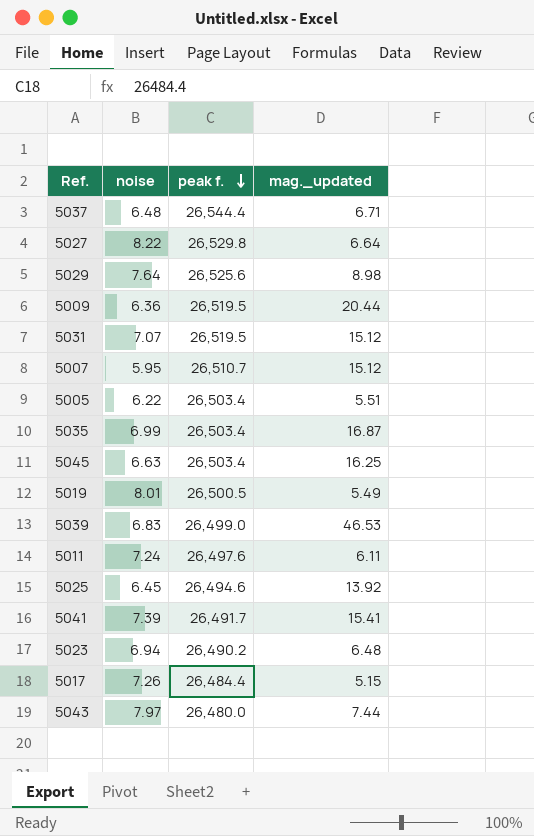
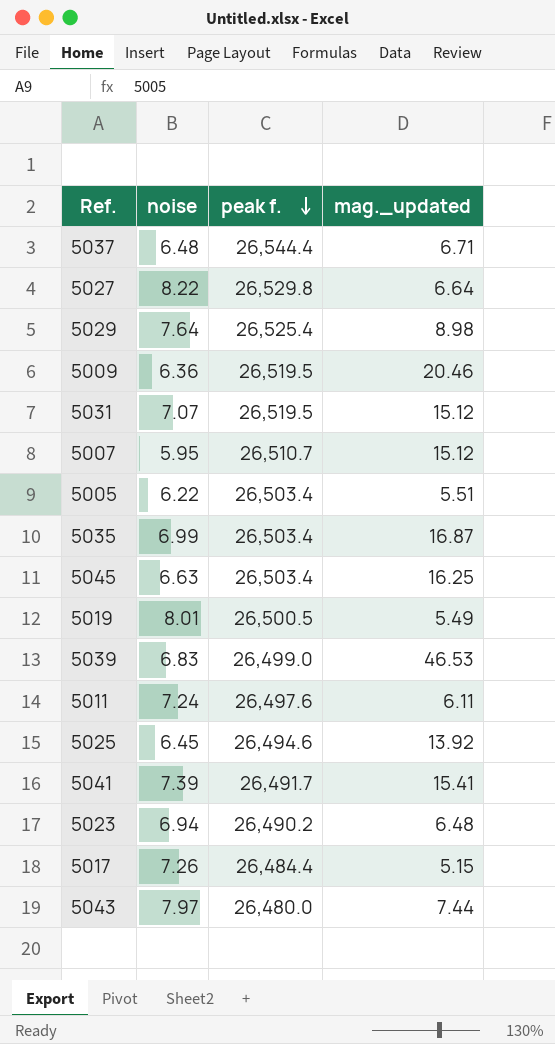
5029 | peak f.: 26,525.6 -> 26,525.4
5009 | mag._updated: 20.44 -> 20.46

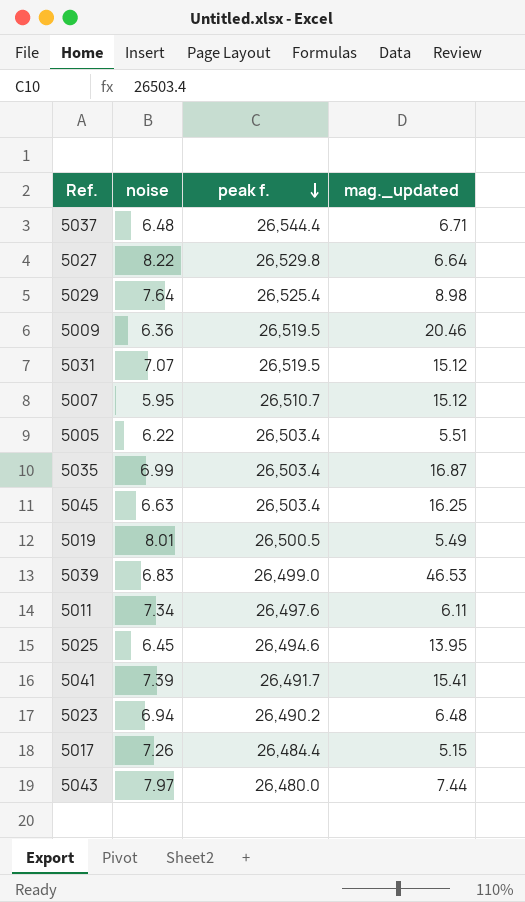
5011 | noise: 7.24 -> 7.34
5025 | mag._updated: 13.92 -> 13.95

